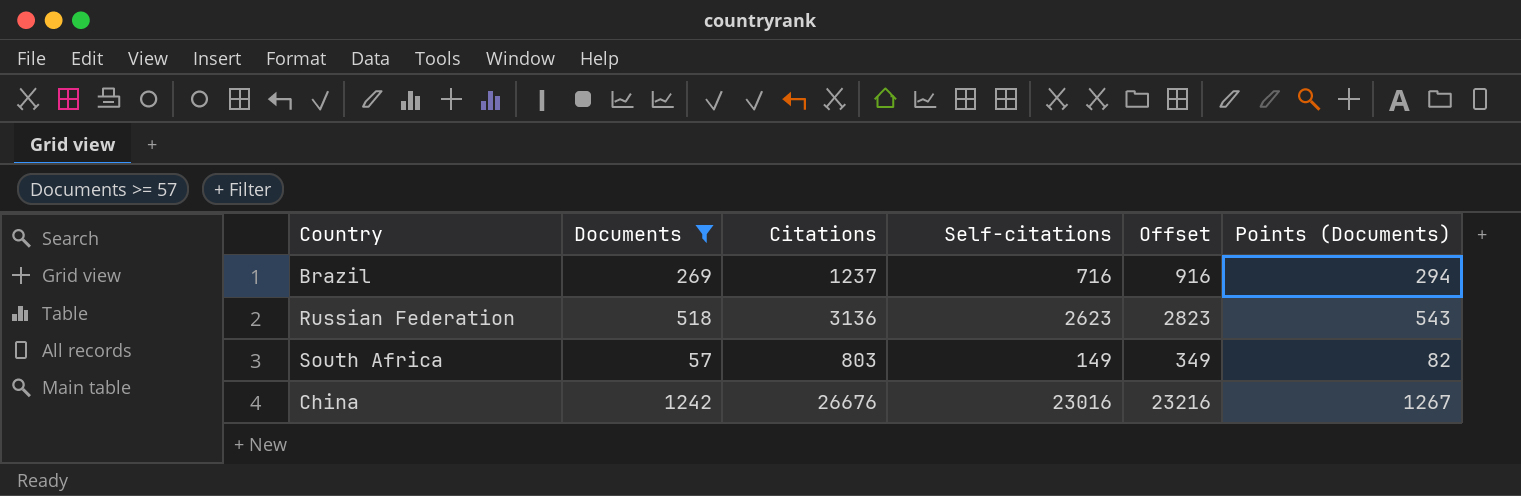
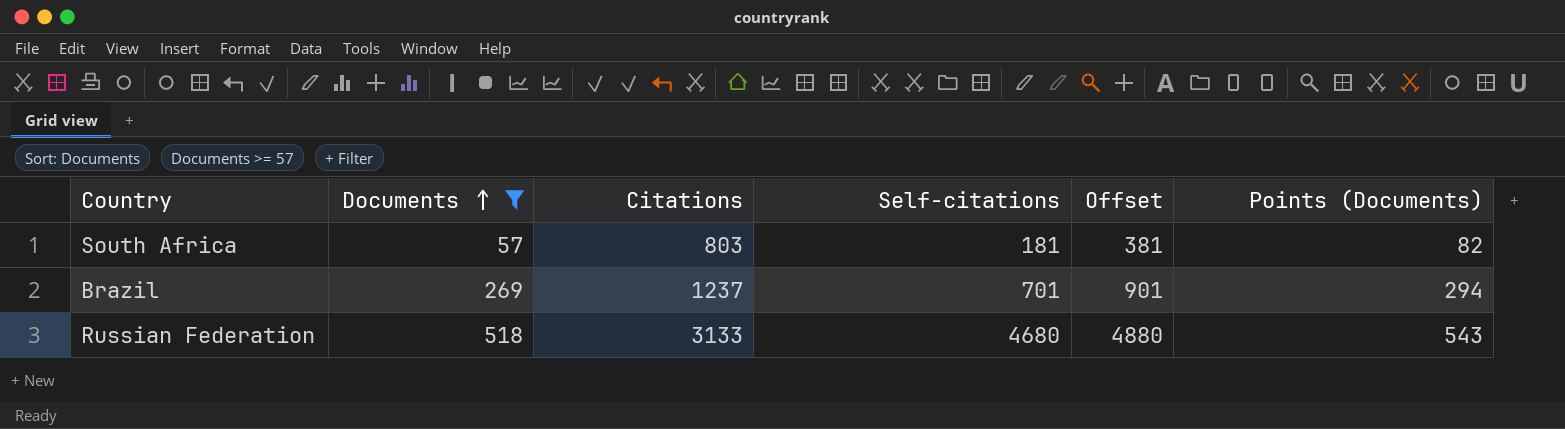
row order: none -> Documents ascending
row China: 1242 | 26676 | 23016 | 23216 | 1267 -> none
South Africa | Self-citations: 149 -> 181
South Africa | Offset: 349 -> 381
Brazil | Self-citations: 716 -> 701
Brazil | Offset: 916 -> 901
Russian Federation | Citations: 3136 -> 3133
Russian Federation | Self-citations: 2623 -> 4680
Russian Federation | Offset: 2823 -> 4880

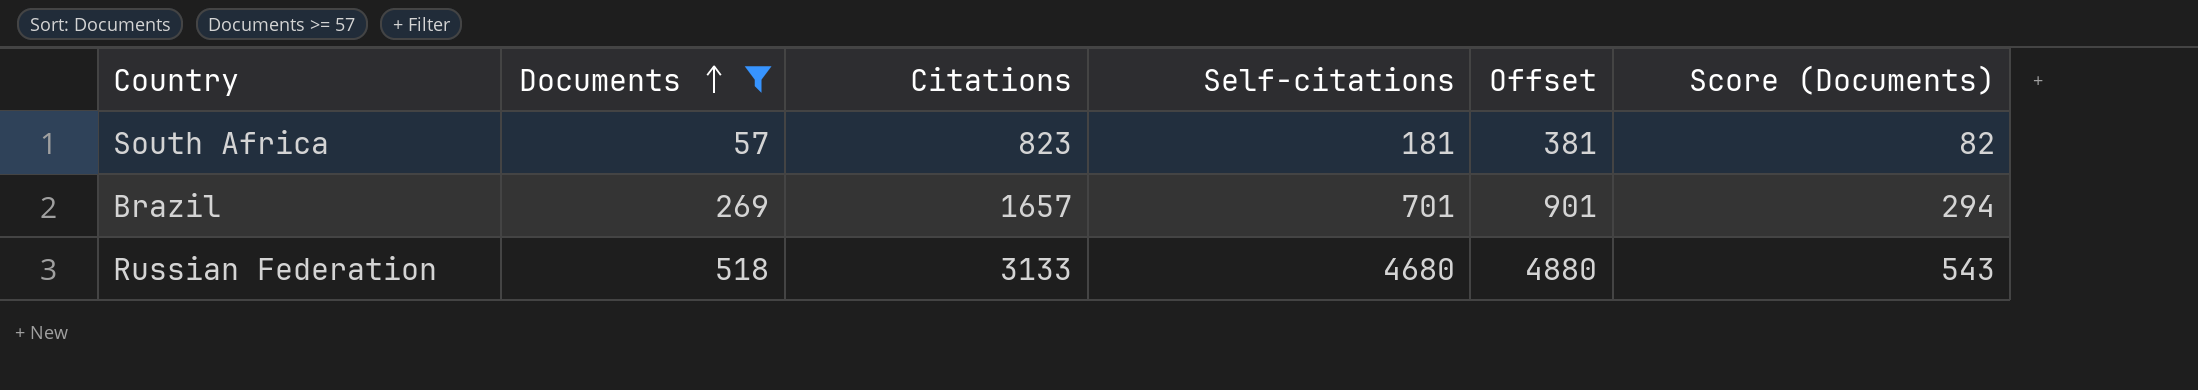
column name: Points (Documents) -> Score (Documents)
South Africa | Citations: 803 -> 823
Brazil | Citations: 1237 -> 1657

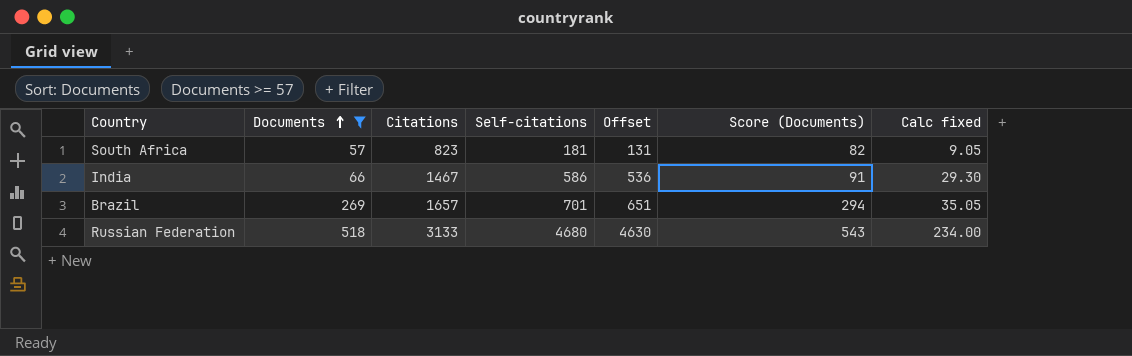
column Offset | formula: [Self-citations] + 200 -> [Self-citations] - 50
column Calc fixed | formula: none -> [Self-citations] * 0.05
row India: none -> 66 | 1467 | 586 | 536 | 91 | 29.30

